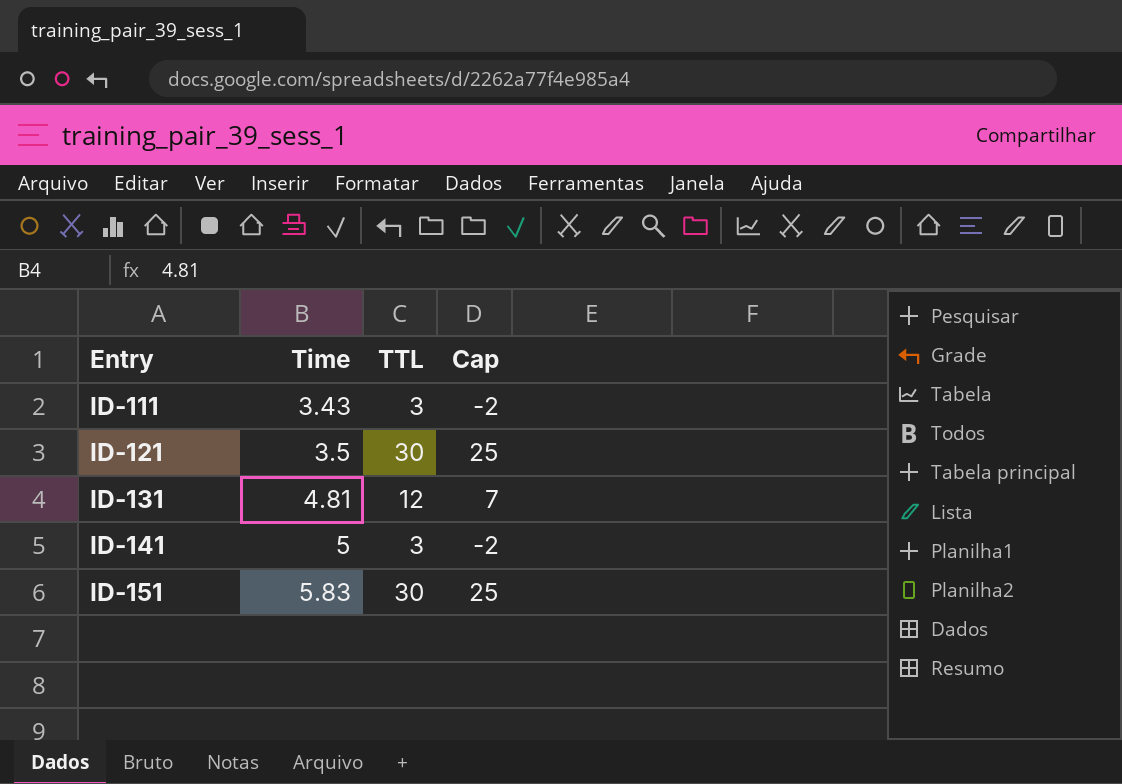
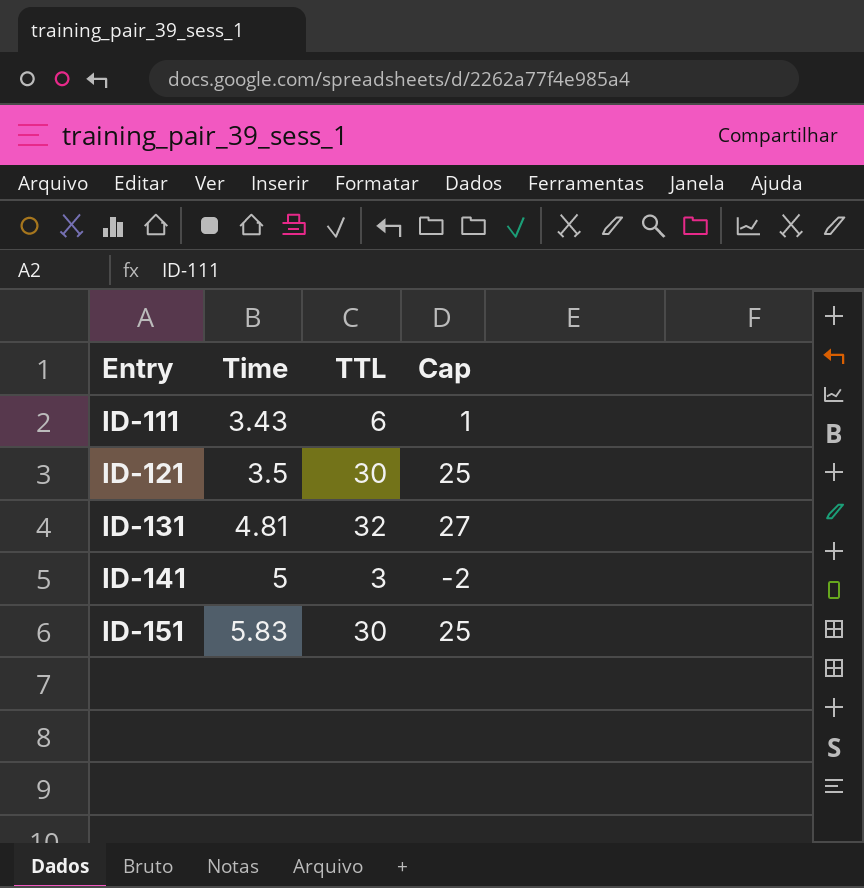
ID-111 | TTL: 3 -> 6
ID-111 | Cap: -2 -> 1
ID-131 | TTL: 12 -> 32
ID-131 | Cap: 7 -> 27

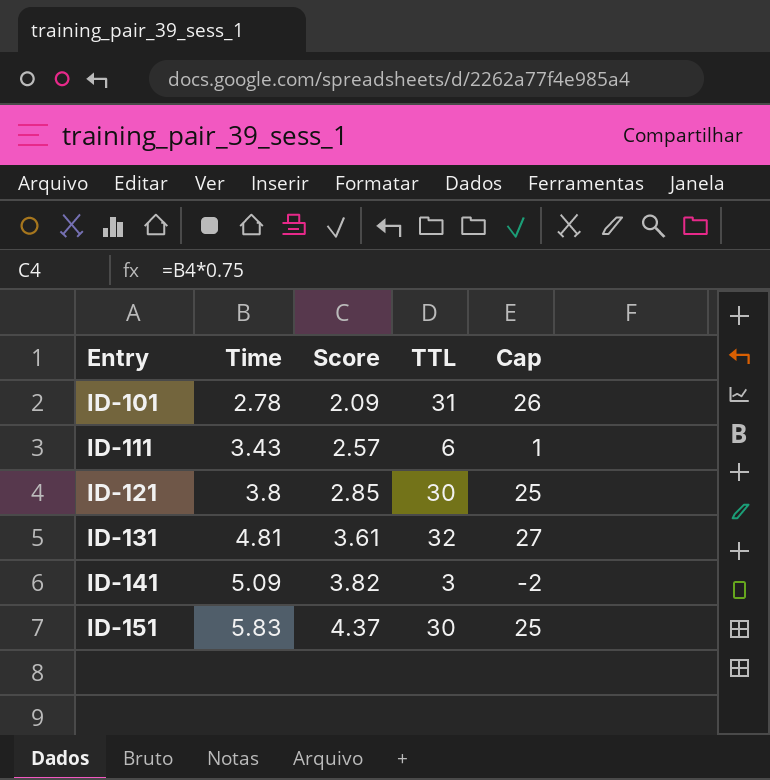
column Score | formula: none -> [Time] * 0.75
row ID-101: none -> 2.78 | 2.09 | 31 | 26
ID-121 | Time: 3.5 -> 3.8
ID-141 | Time: 5 -> 5.09

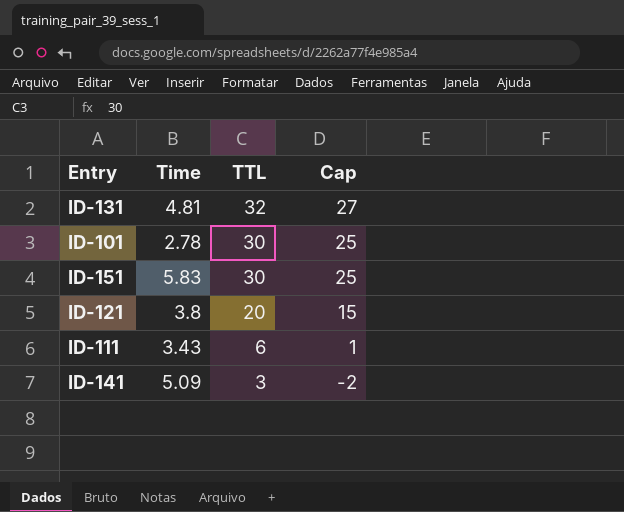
row order: Entry ascending -> TTL descending
column Score | formula: [Time] * 0.75 -> none
ID-101 | TTL: 31 -> 30
ID-101 | Cap: 26 -> 25
ID-121 | TTL: 30 -> 20
ID-121 | Cap: 25 -> 15

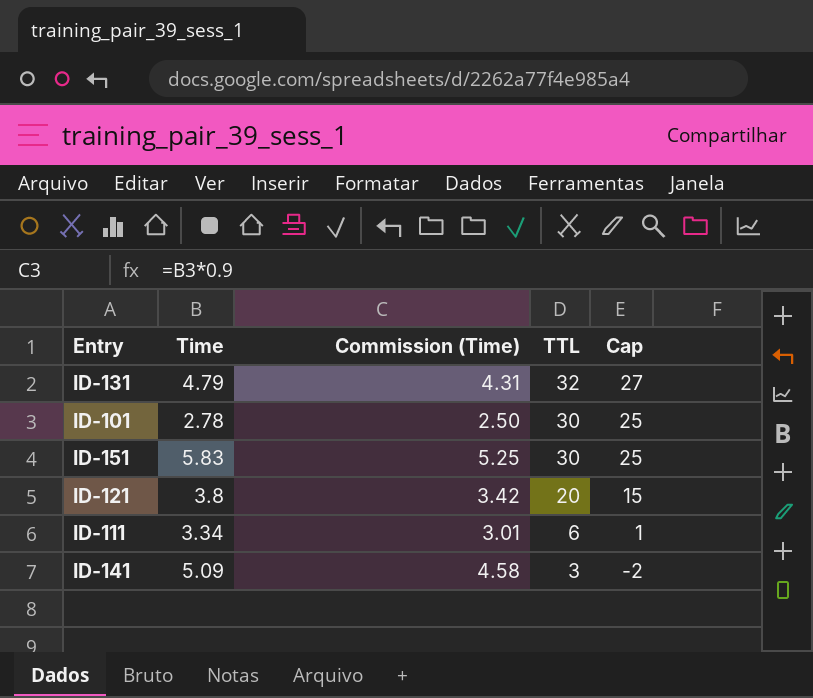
column Commission (Time) | formula: none -> [Time] * 0.9
ID-131 | Time: 4.81 -> 4.79
ID-111 | Time: 3.43 -> 3.34

